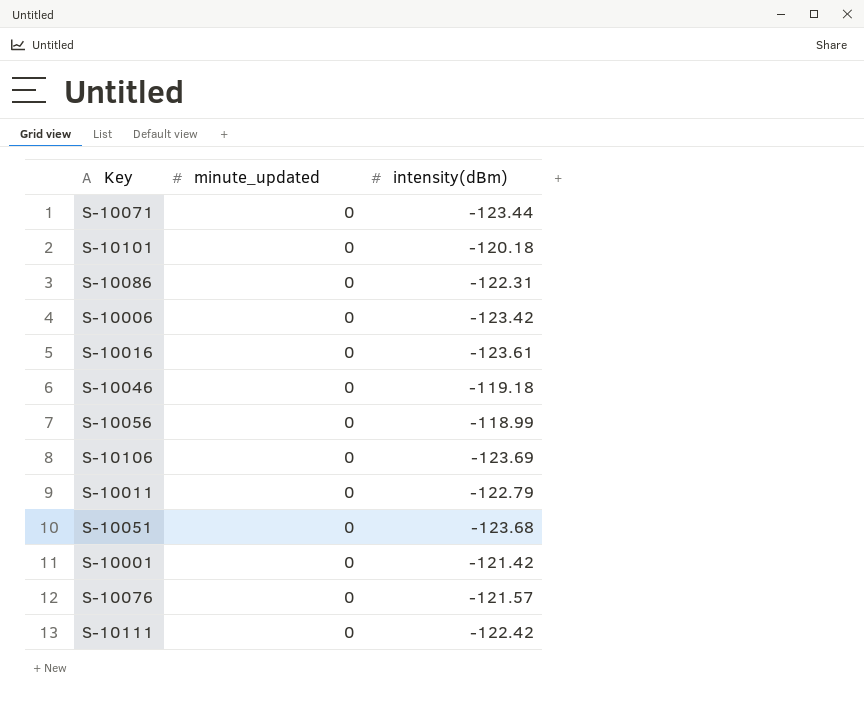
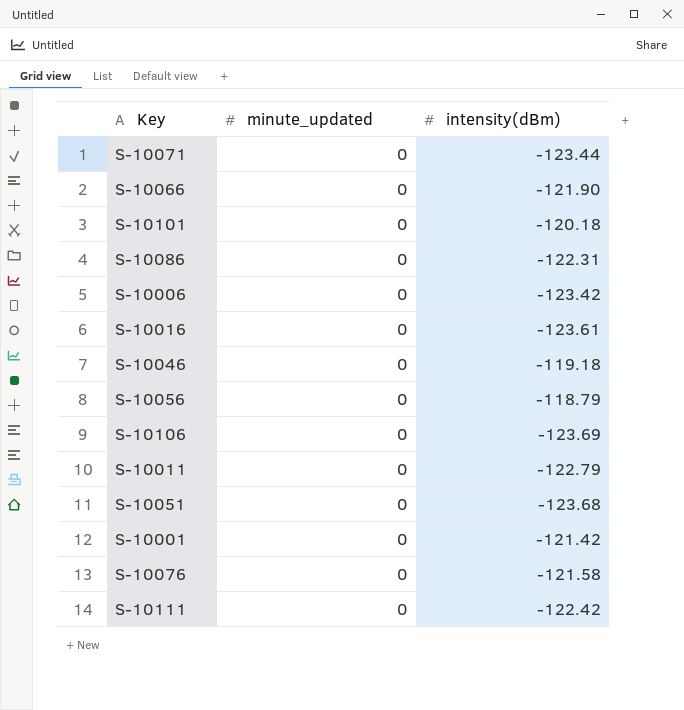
row S-10066: none -> 0 | -121.90
S-10056 | intensity(dBm): -118.99 -> -118.79
S-10076 | intensity(dBm): -121.57 -> -121.58

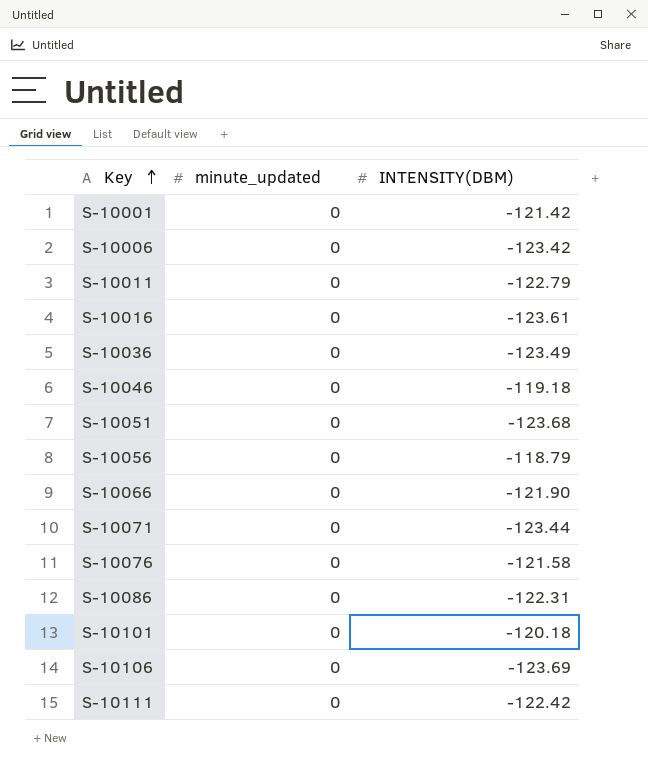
row order: none -> Key ascending
column name: intensity(dBm) -> INTENSITY(DBM)
row S-10036: none -> 0 | -123.49

